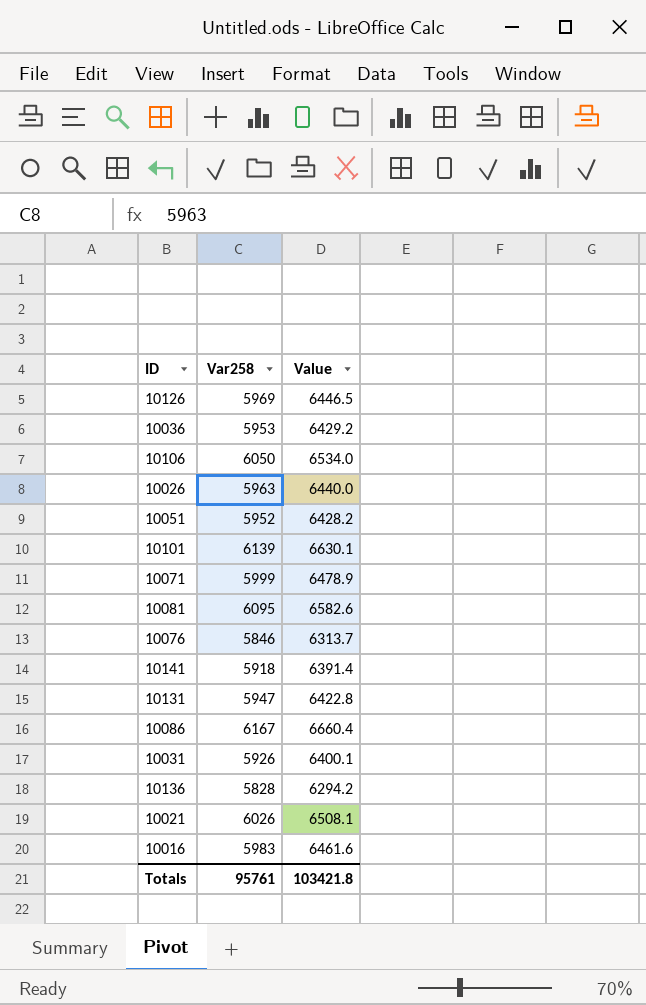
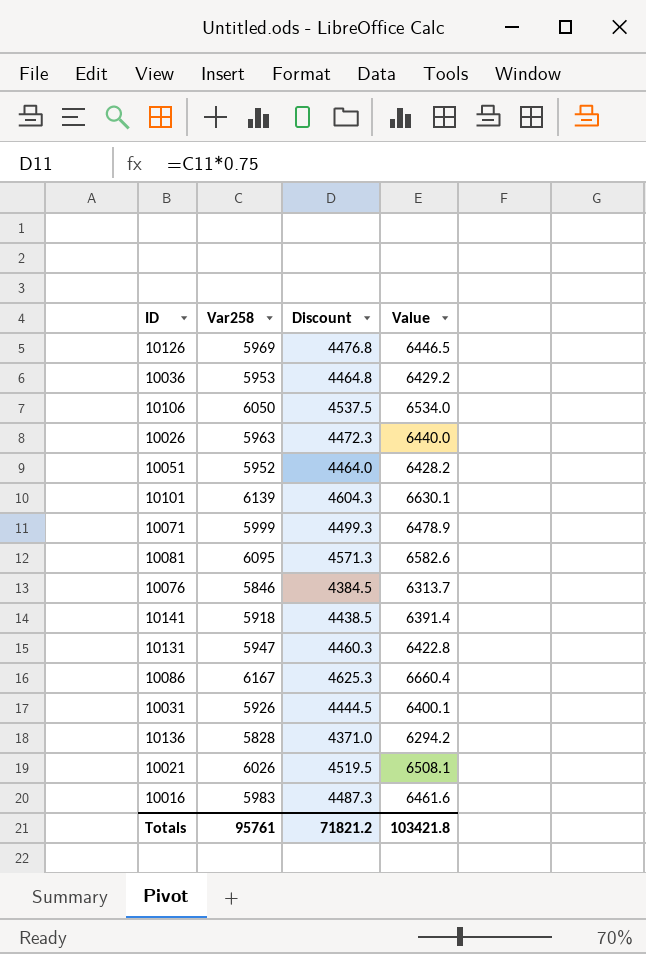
column Discount | formula: none -> [Var258] * 0.75

